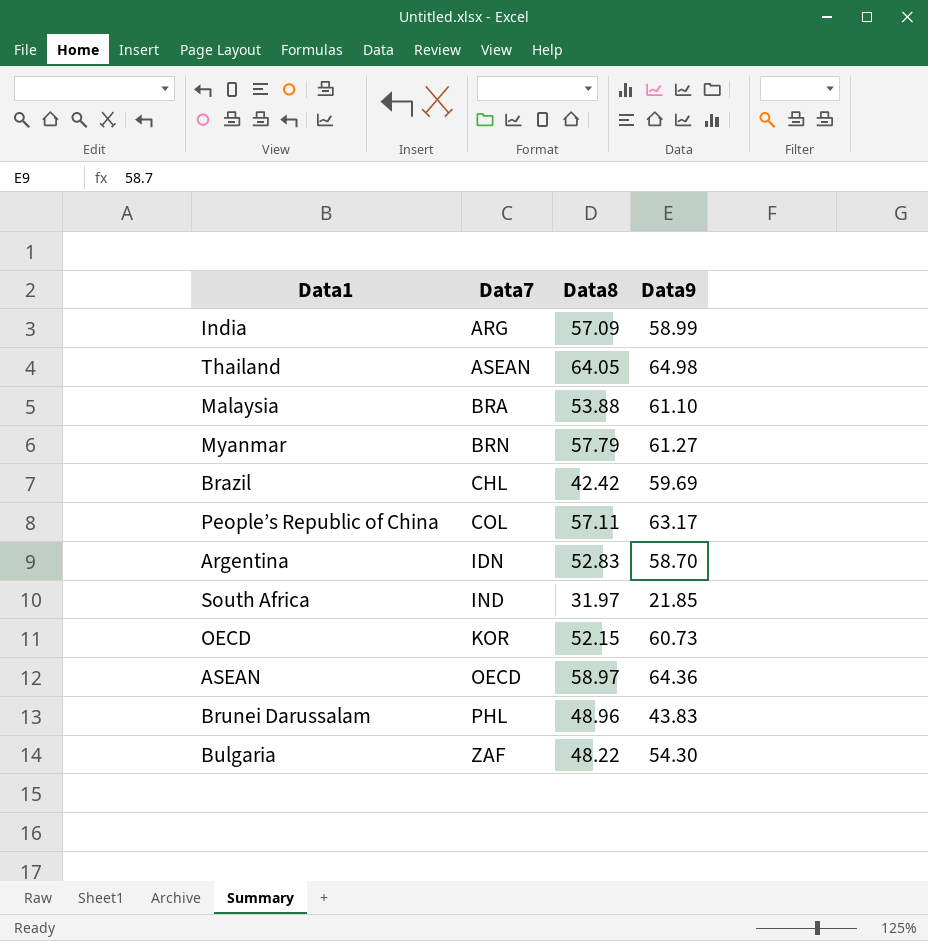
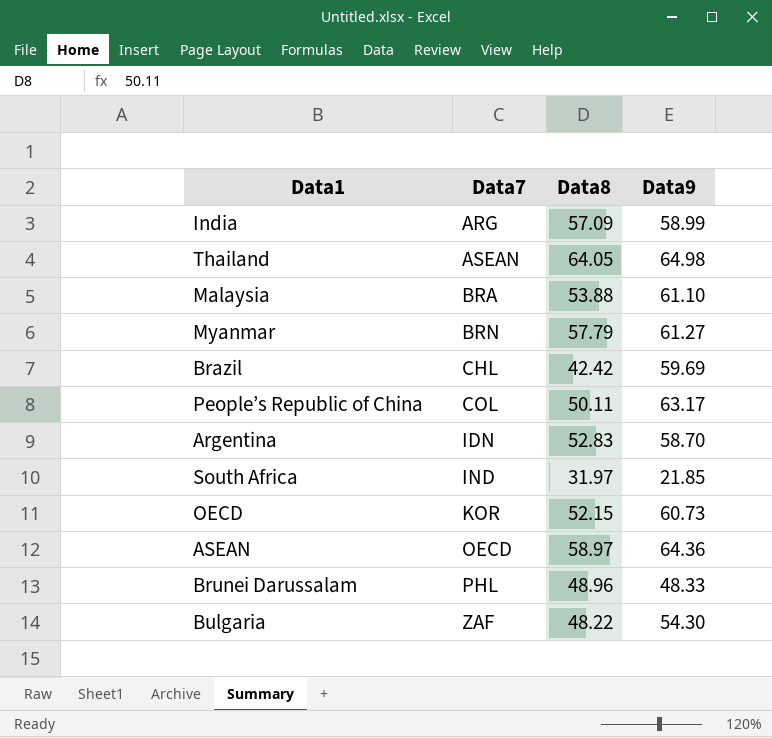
People’s Republic of China | Data8: 57.11 -> 50.11
Brunei Darussalam | Data9: 43.83 -> 48.33

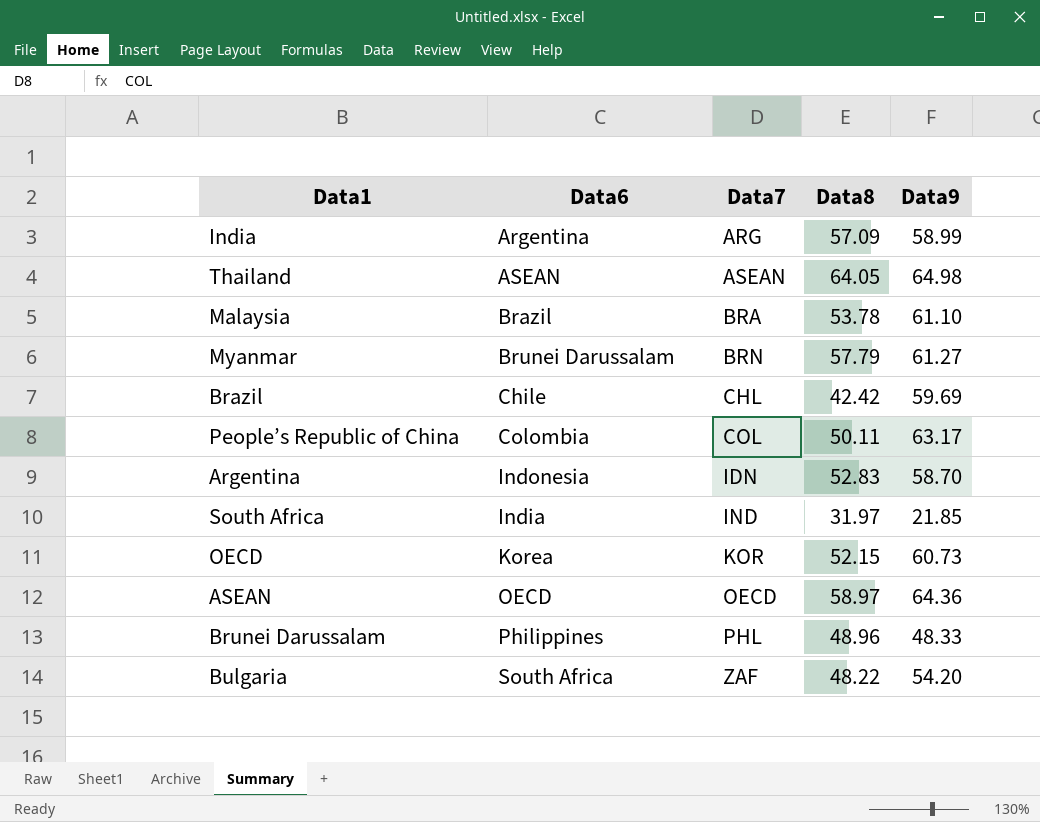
column Data6 | position: none -> 2
Malaysia | Data8: 53.88 -> 53.78
Bulgaria | Data9: 54.30 -> 54.20

